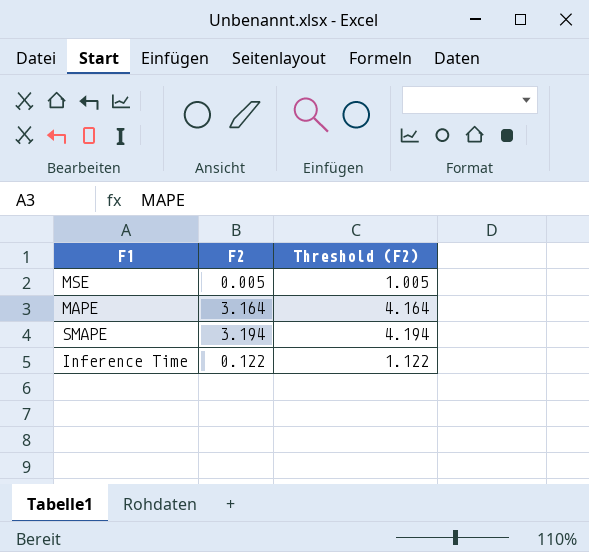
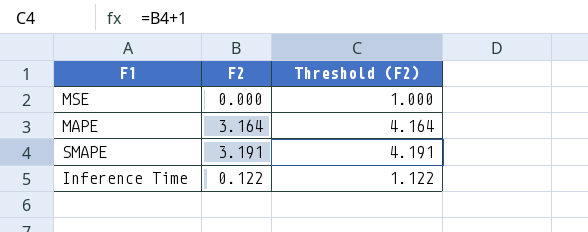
MSE | F2: 0.005 -> 0.000
MSE | Threshold (F2): 1.005 -> 1.000
SMAPE | F2: 3.194 -> 3.191
SMAPE | Threshold (F2): 4.194 -> 4.191

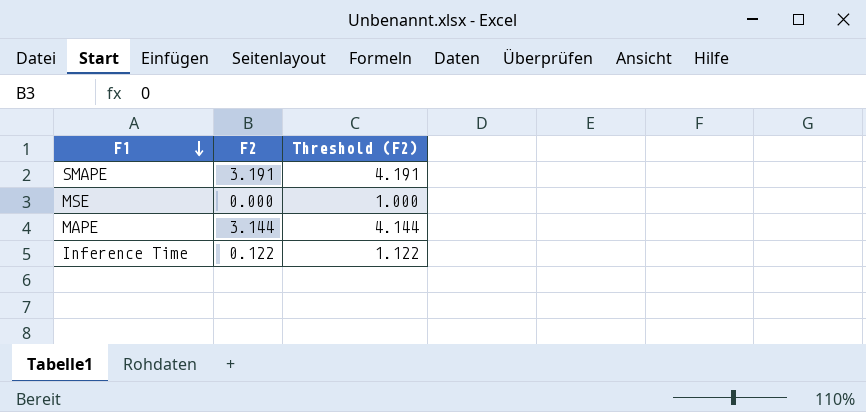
row order: none -> F1 descending
MAPE | F2: 3.164 -> 3.144
MAPE | Threshold (F2): 4.164 -> 4.144

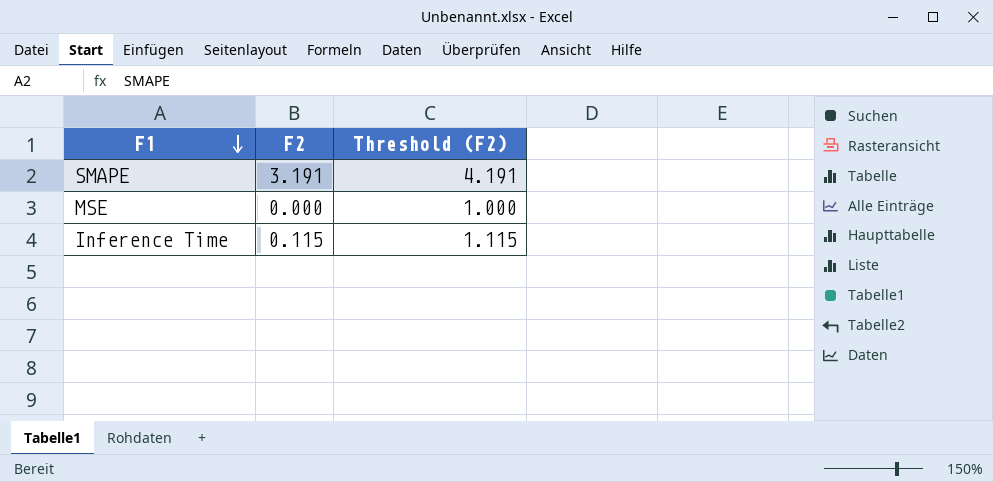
row MAPE: 3.144 | 4.144 -> none
Inference Time | F2: 0.122 -> 0.115
Inference Time | Threshold (F2): 1.122 -> 1.115

